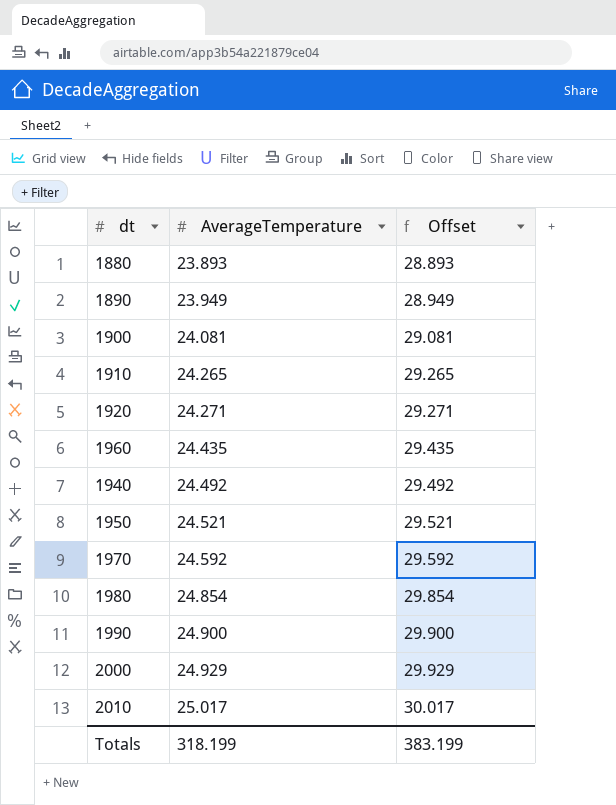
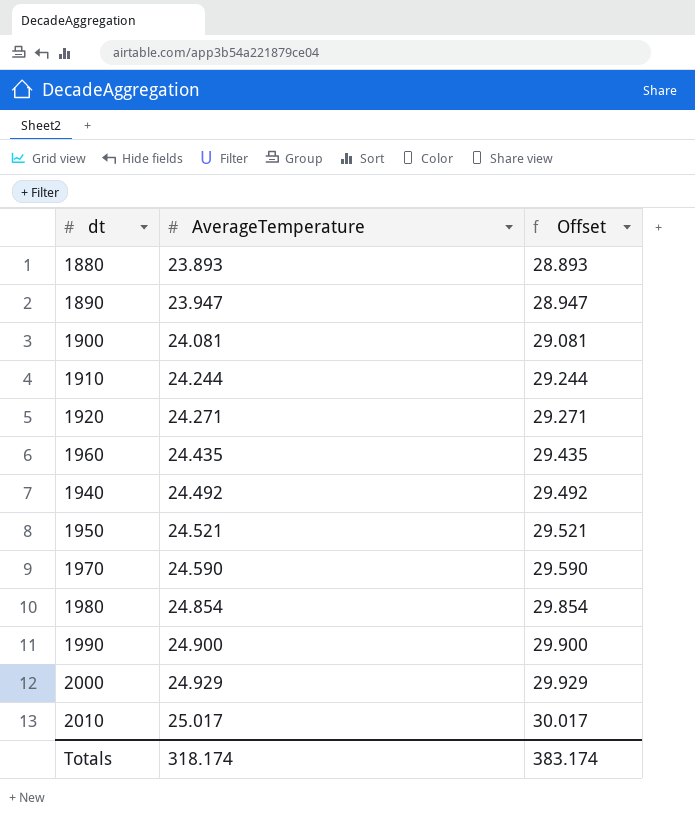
1890 | AverageTemperature: 23.949 -> 23.947
1890 | Offset: 28.949 -> 28.947
1910 | AverageTemperature: 24.265 -> 24.244
1910 | Offset: 29.265 -> 29.244
1970 | AverageTemperature: 24.592 -> 24.590
1970 | Offset: 29.592 -> 29.590
Totals | AverageTemperature: 318.199 -> 318.174
Totals | Offset: 383.199 -> 383.174

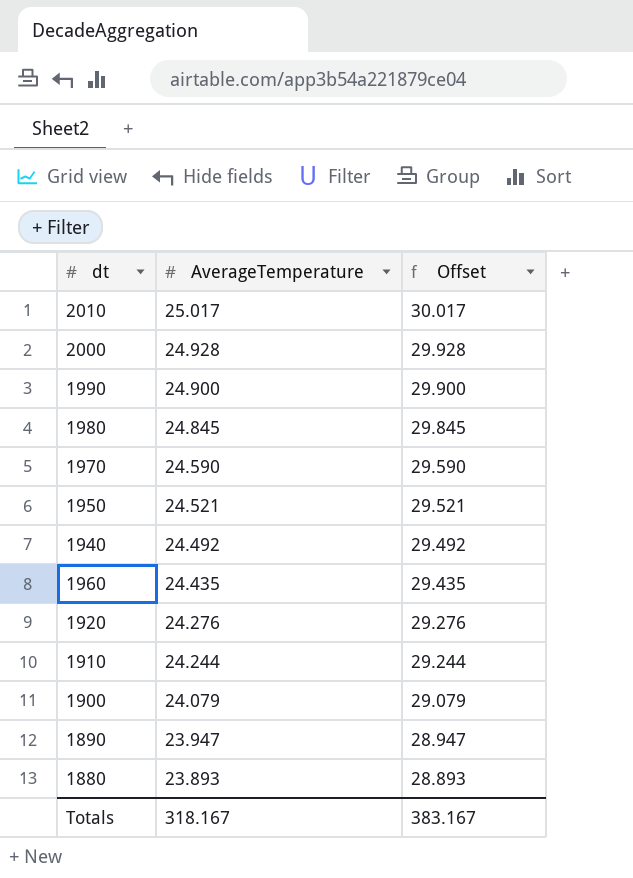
row order: AverageTemperature ascending -> AverageTemperature descending
2000 | AverageTemperature: 24.929 -> 24.928
2000 | Offset: 29.929 -> 29.928
1980 | AverageTemperature: 24.854 -> 24.845
1980 | Offset: 29.854 -> 29.845
1920 | AverageTemperature: 24.271 -> 24.276
1920 | Offset: 29.271 -> 29.276
1900 | AverageTemperature: 24.081 -> 24.079
1900 | Offset: 29.081 -> 29.079
Totals | AverageTemperature: 318.174 -> 318.167
Totals | Offset: 383.174 -> 383.167

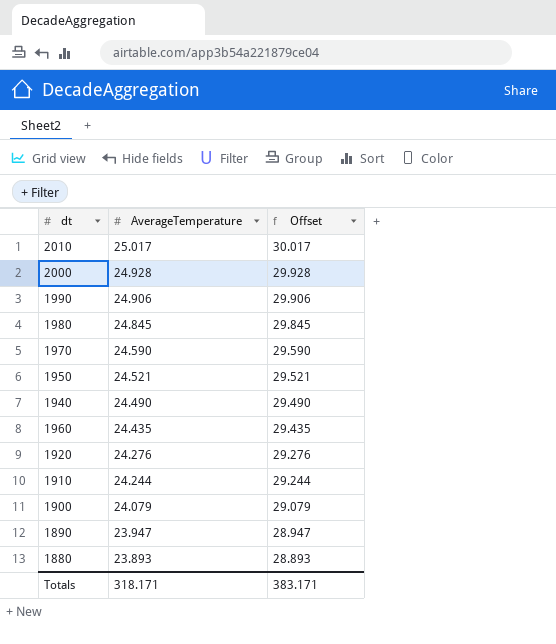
1990 | AverageTemperature: 24.900 -> 24.906
1990 | Offset: 29.900 -> 29.906
1940 | AverageTemperature: 24.492 -> 24.490
1940 | Offset: 29.492 -> 29.490
Totals | AverageTemperature: 318.167 -> 318.171
Totals | Offset: 383.167 -> 383.171

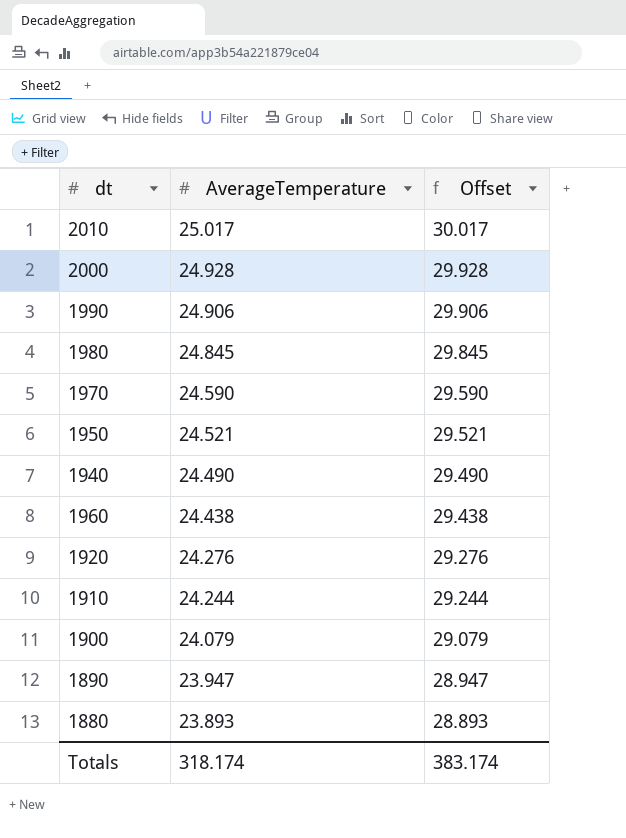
1960 | AverageTemperature: 24.435 -> 24.438
1960 | Offset: 29.435 -> 29.438
Totals | AverageTemperature: 318.171 -> 318.174
Totals | Offset: 383.171 -> 383.174

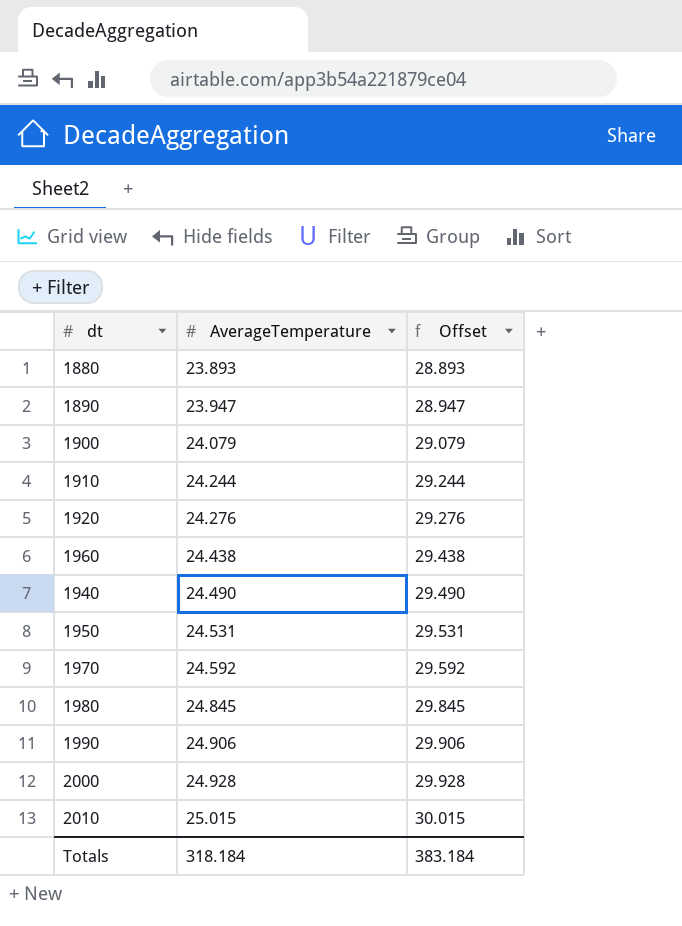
row order: AverageTemperature descending -> AverageTemperature ascending
1950 | AverageTemperature: 24.521 -> 24.531
1950 | Offset: 29.521 -> 29.531
1970 | AverageTemperature: 24.590 -> 24.592
1970 | Offset: 29.590 -> 29.592
2010 | AverageTemperature: 25.017 -> 25.015
2010 | Offset: 30.017 -> 30.015
Totals | AverageTemperature: 318.174 -> 318.184
Totals | Offset: 383.174 -> 383.184

